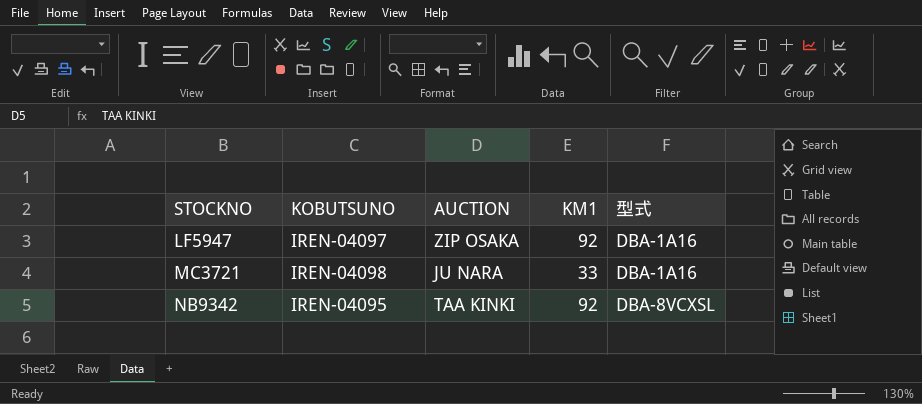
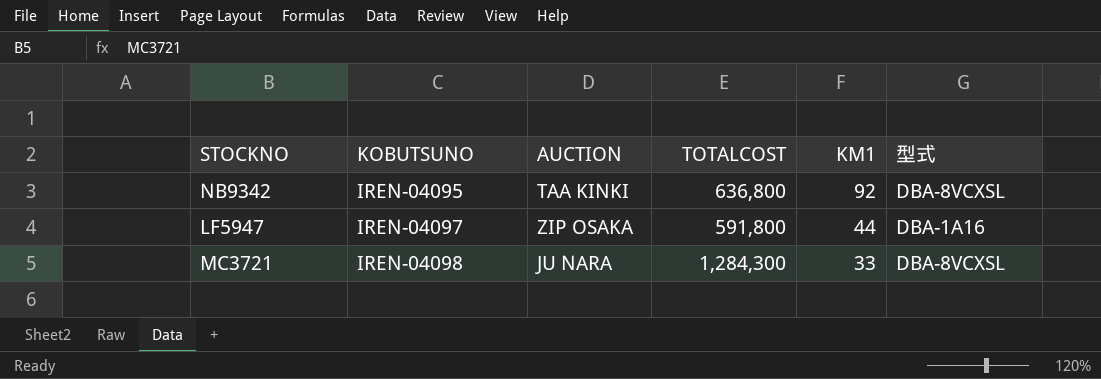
row order: STOCKNO ascending -> KOBUTSUNO ascending
column TOTALCOST | position: none -> 4
LF5947 | KM1: 92 -> 44
MC3721 | 型式: DBA-1A16 -> DBA-8VCXSL

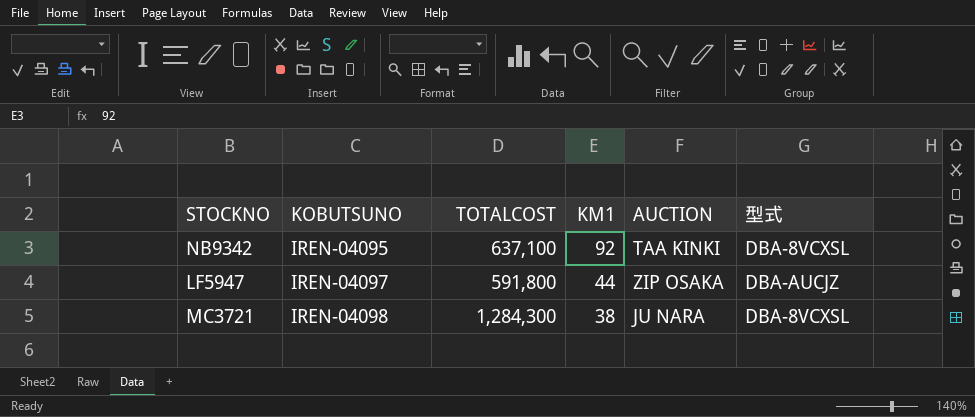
column AUCTION | position: 3 -> 5
NB9342 | TOTALCOST: 636,800 -> 637,100
LF5947 | 型式: DBA-1A16 -> DBA-AUCJZ
MC3721 | KM1: 33 -> 38

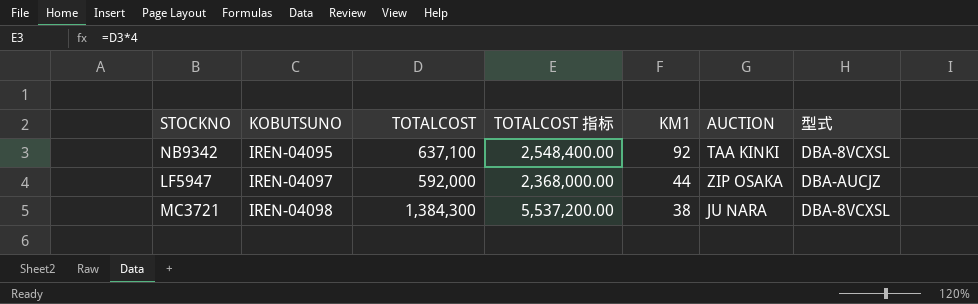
column TOTALCOST 指标 | formula: none -> [TOTALCOST] * 4
LF5947 | TOTALCOST: 591,800 -> 592,000
MC3721 | TOTALCOST: 1,284,300 -> 1,384,300

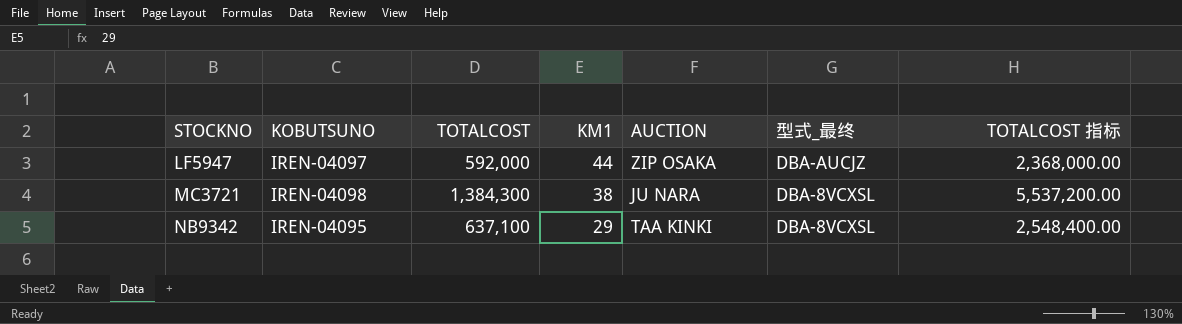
row order: KOBUTSUNO ascending -> STOCKNO ascending
column name: 型式 -> 型式_最终
column TOTALCOST 指标 | position: 4 -> 7
NB9342 | KM1: 92 -> 29

